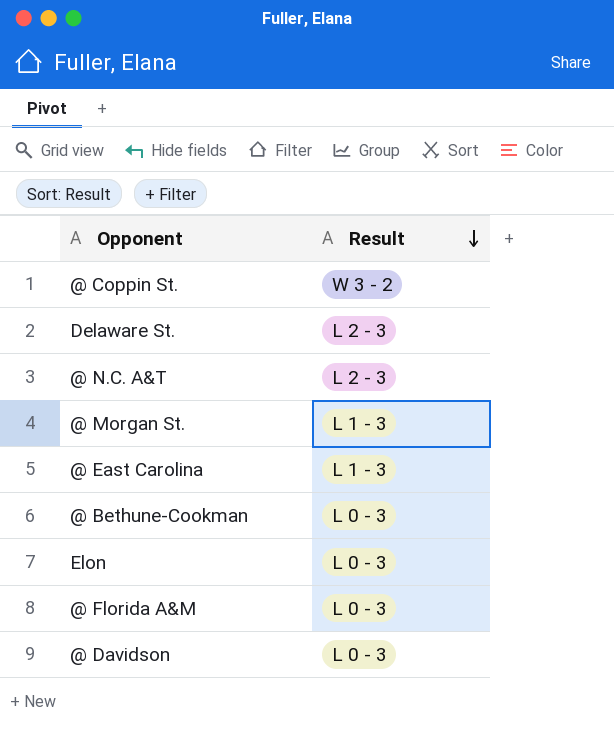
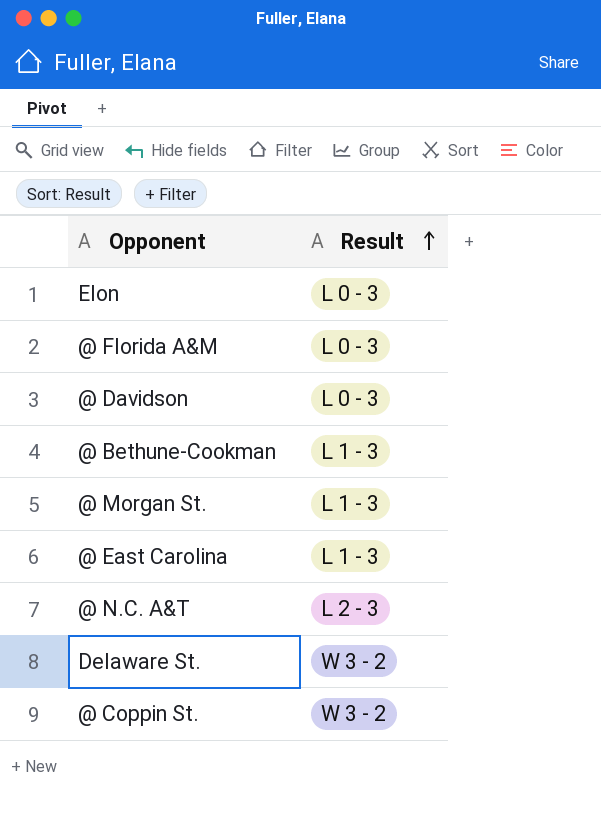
row order: Result descending -> Result ascending
@ Bethune-Cookman | Result: L 0 - 3 -> L 1 - 3
Delaware St. | Result: L 2 - 3 -> W 3 - 2

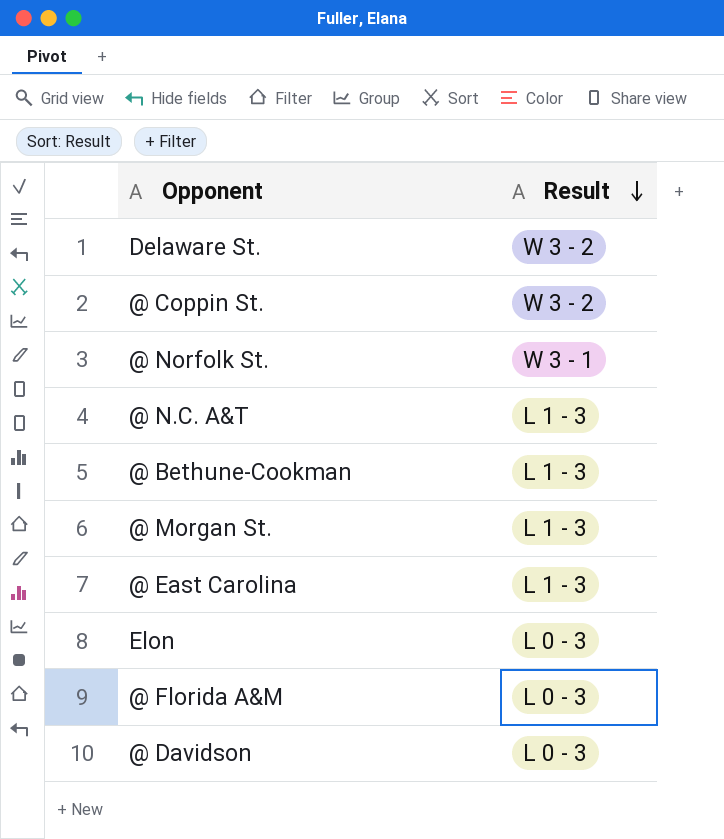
row order: Result ascending -> Result descending
row @ Norfolk St.: none -> W 3 - 1
@ N.C. A&T | Result: L 2 - 3 -> L 1 - 3

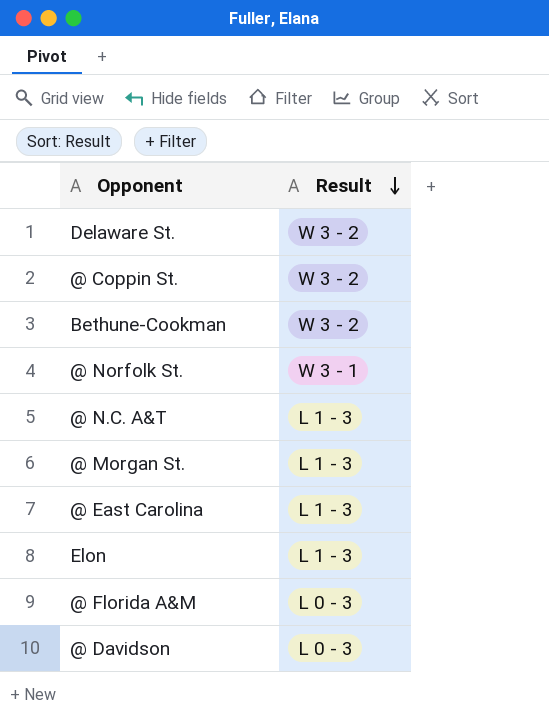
row @ Bethune-Cookman: L 1 - 3 -> none
row Bethune-Cookman: none -> W 3 - 2
Elon | Result: L 0 - 3 -> L 1 - 3

